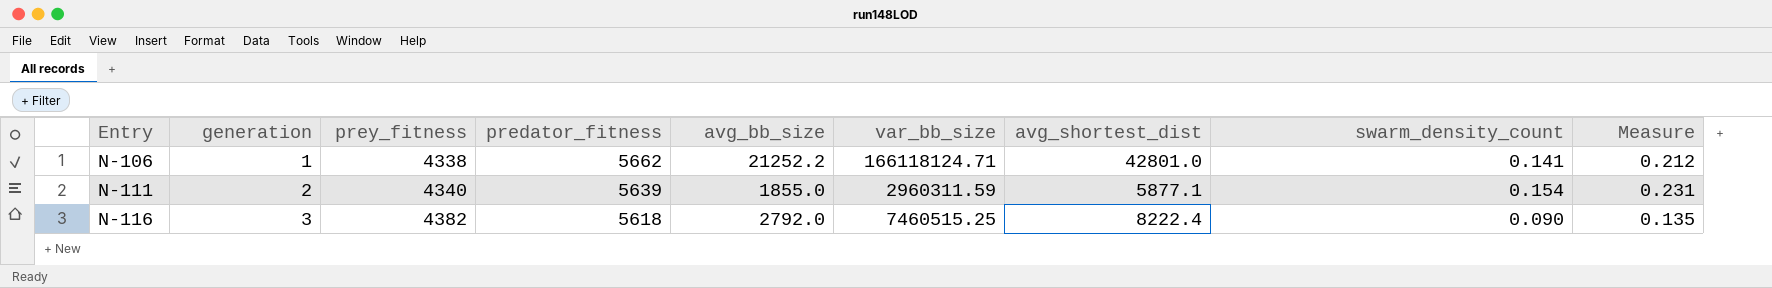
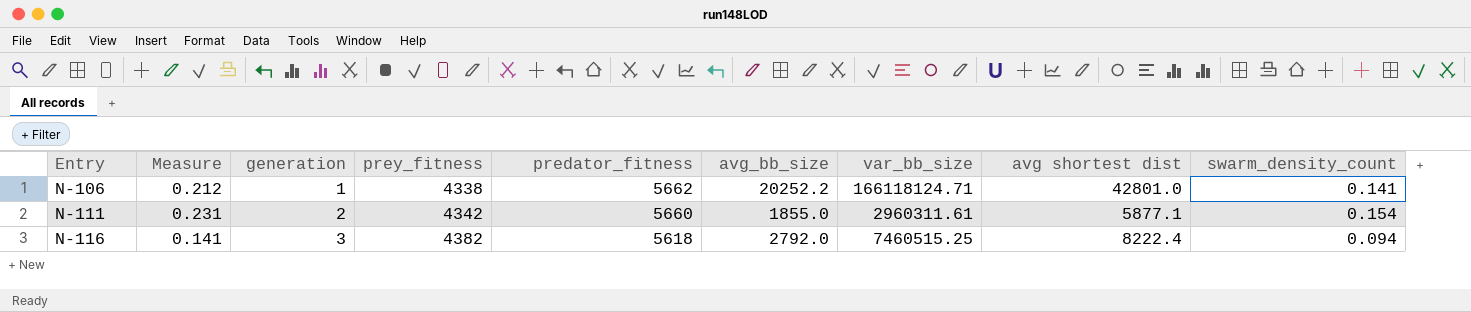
column Measure | position: 9 -> 2
column name: avg_shortest_dist -> avg shortest dist
N-106 | avg_bb_size: 21252.2 -> 20252.2
N-111 | prey_fitness: 4340 -> 4342
N-111 | predator_fitness: 5639 -> 5660
N-111 | var_bb_size: 2960311.59 -> 2960311.61
N-116 | Measure: 0.135 -> 0.141
N-116 | swarm_density_count: 0.090 -> 0.094

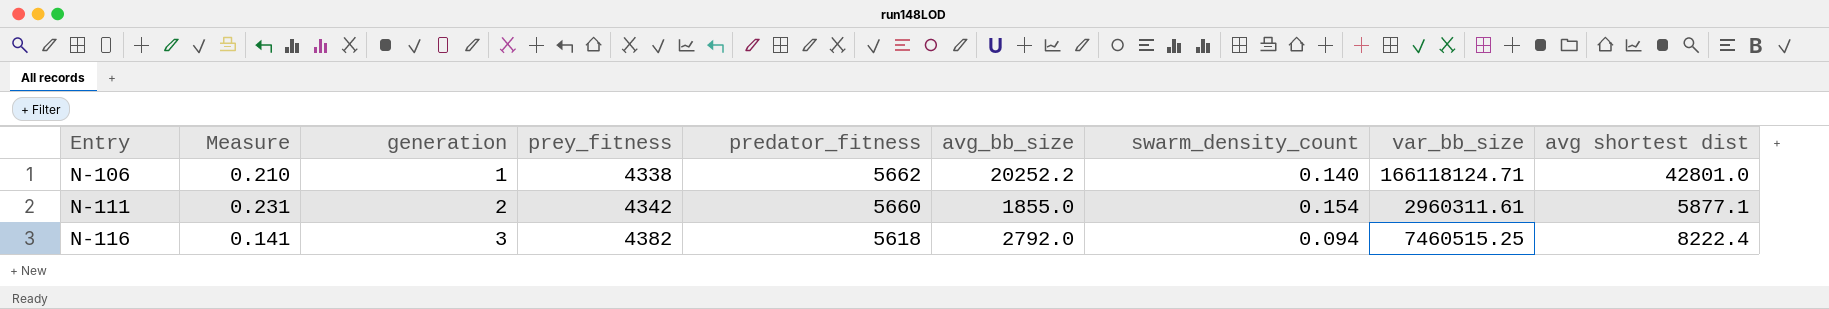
column swarm_density_count | position: 9 -> 7
N-106 | Measure: 0.212 -> 0.210
N-106 | swarm_density_count: 0.141 -> 0.140

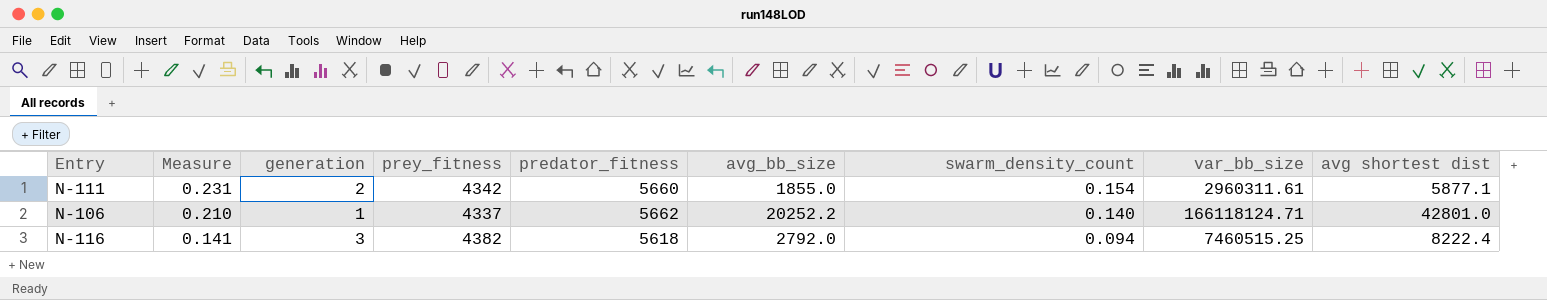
row order: Entry ascending -> Measure descending
N-106 | prey_fitness: 4338 -> 4337

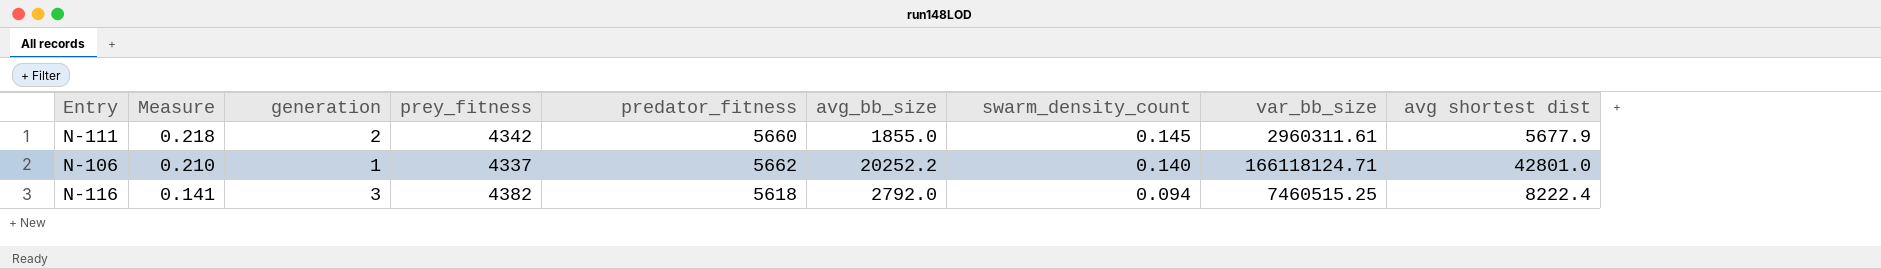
N-111 | Measure: 0.231 -> 0.218
N-111 | swarm_density_count: 0.154 -> 0.145
N-111 | avg shortest dist: 5877.1 -> 5677.9

